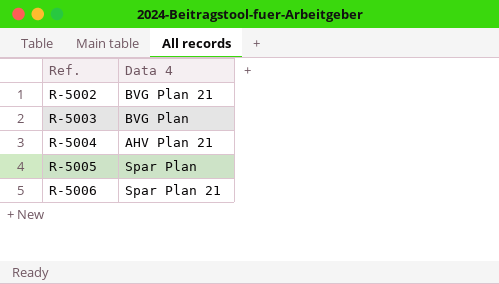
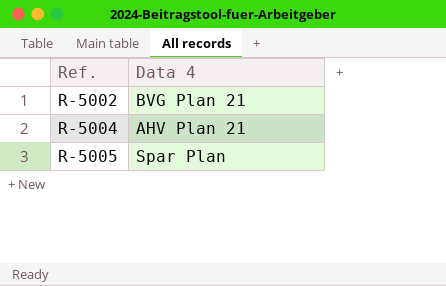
row R-5003: BVG Plan -> none
row R-5006: Spar Plan 21 -> none

